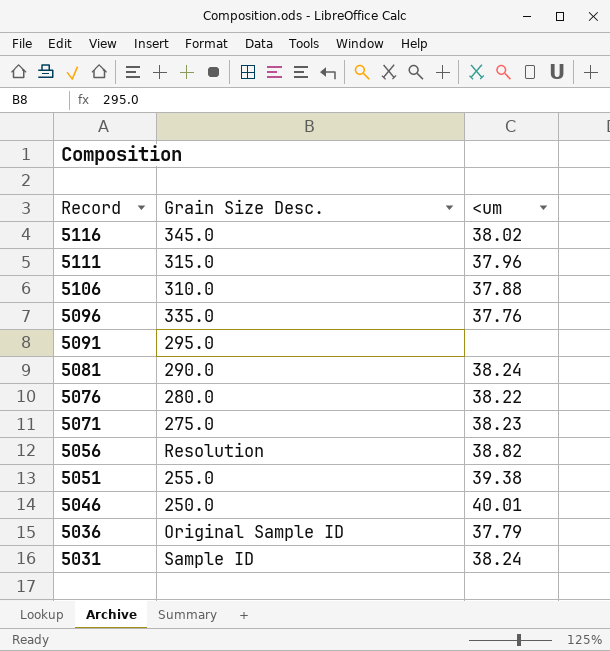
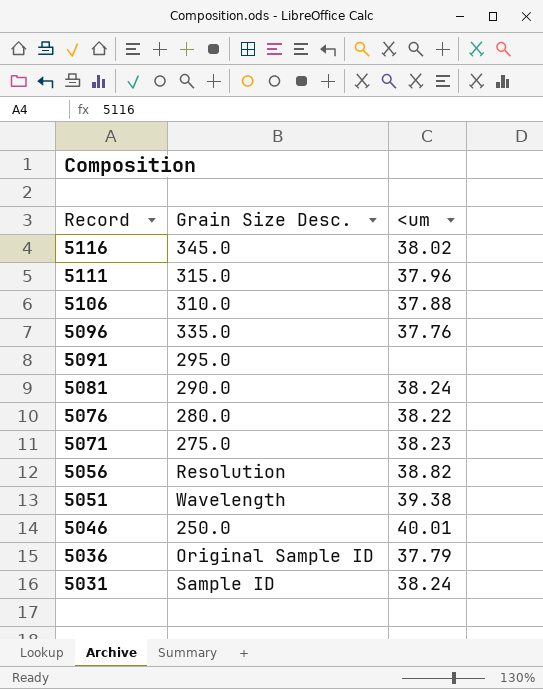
5051 | Grain Size Desc.: 255.0 -> Wavelength

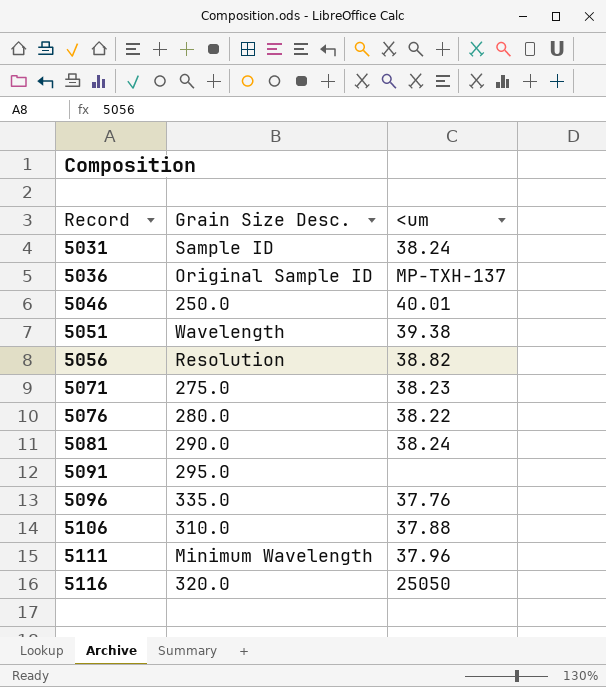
row order: Record descending -> Record ascending
5036 | <um: 37.79 -> MP-TXH-137
5111 | Grain Size Desc.: 315.0 -> Minimum Wavelength
5116 | Grain Size Desc.: 345.0 -> 320.0
5116 | <um: 38.02 -> 25050

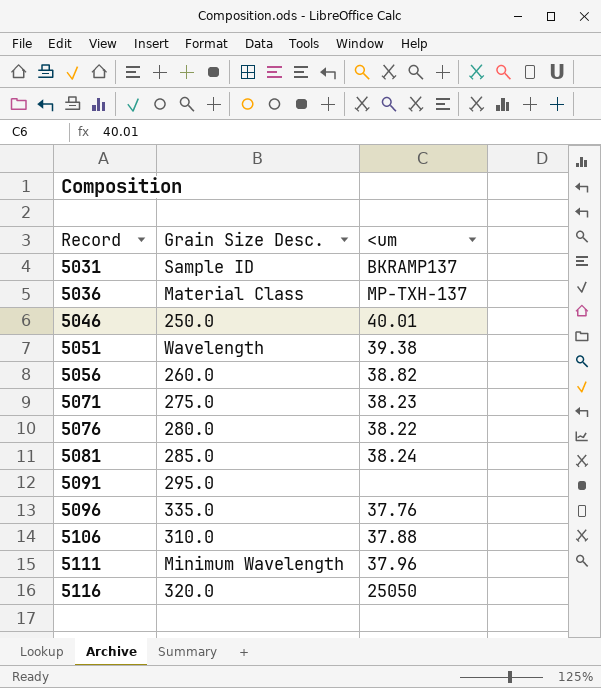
5031 | <um: 38.24 -> BKRAMP137
5036 | Grain Size Desc.: Original Sample ID -> Material Class
5056 | Grain Size Desc.: Resolution -> 260.0
5081 | Grain Size Desc.: 290.0 -> 285.0

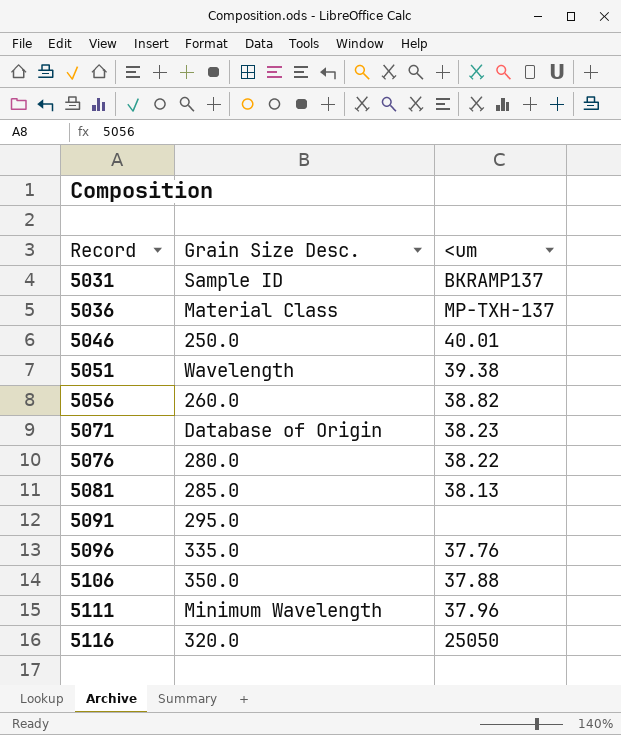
5071 | Grain Size Desc.: 275.0 -> Database of Origin
5081 | <um: 38.24 -> 38.13
5106 | Grain Size Desc.: 310.0 -> 350.0

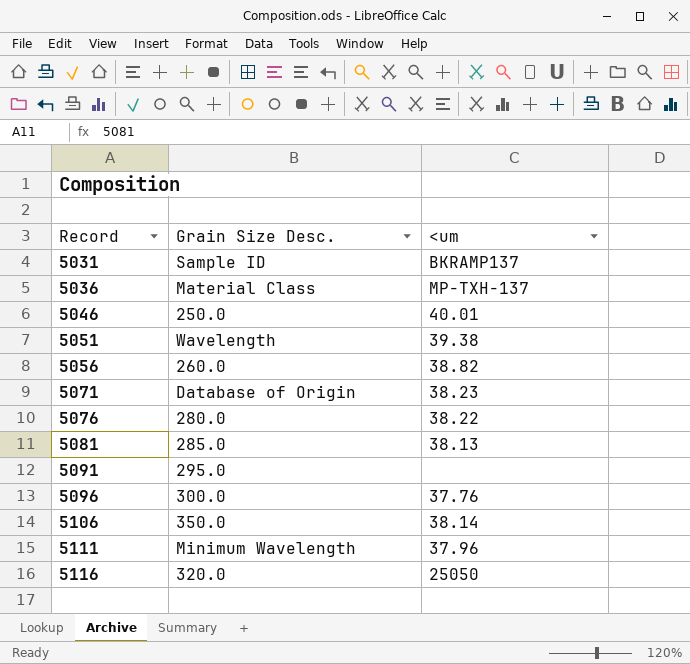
5096 | Grain Size Desc.: 335.0 -> 300.0
5106 | <um: 37.88 -> 38.14

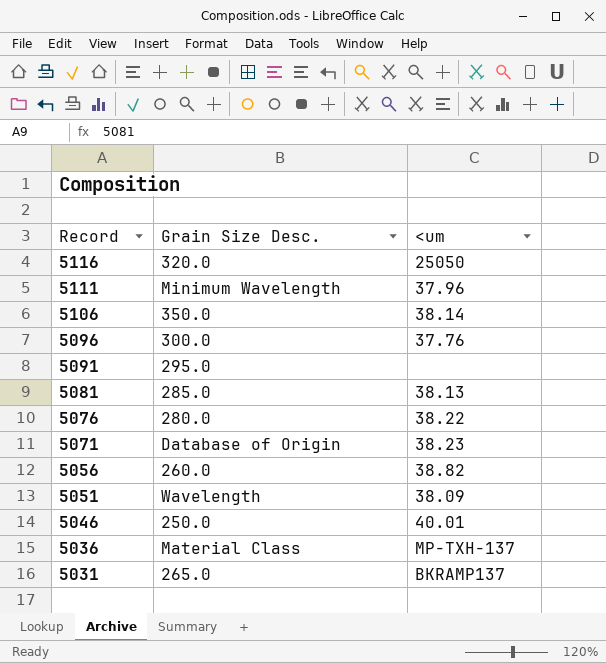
row order: Record ascending -> Record descending
5051 | <um: 39.38 -> 38.09
5031 | Grain Size Desc.: Sample ID -> 265.0

